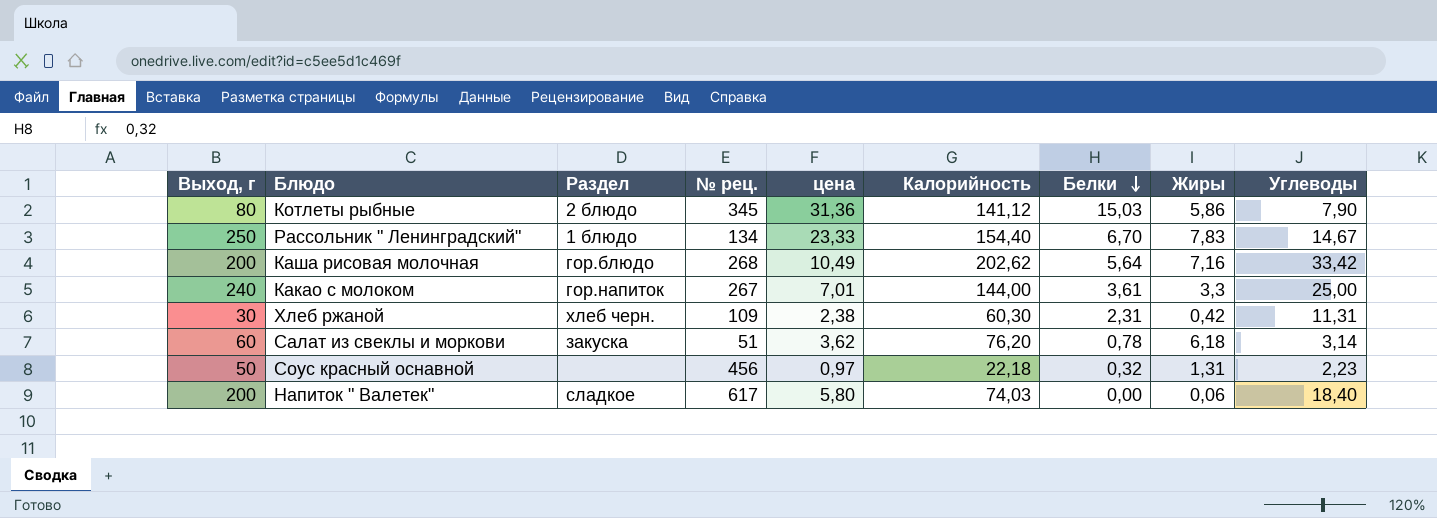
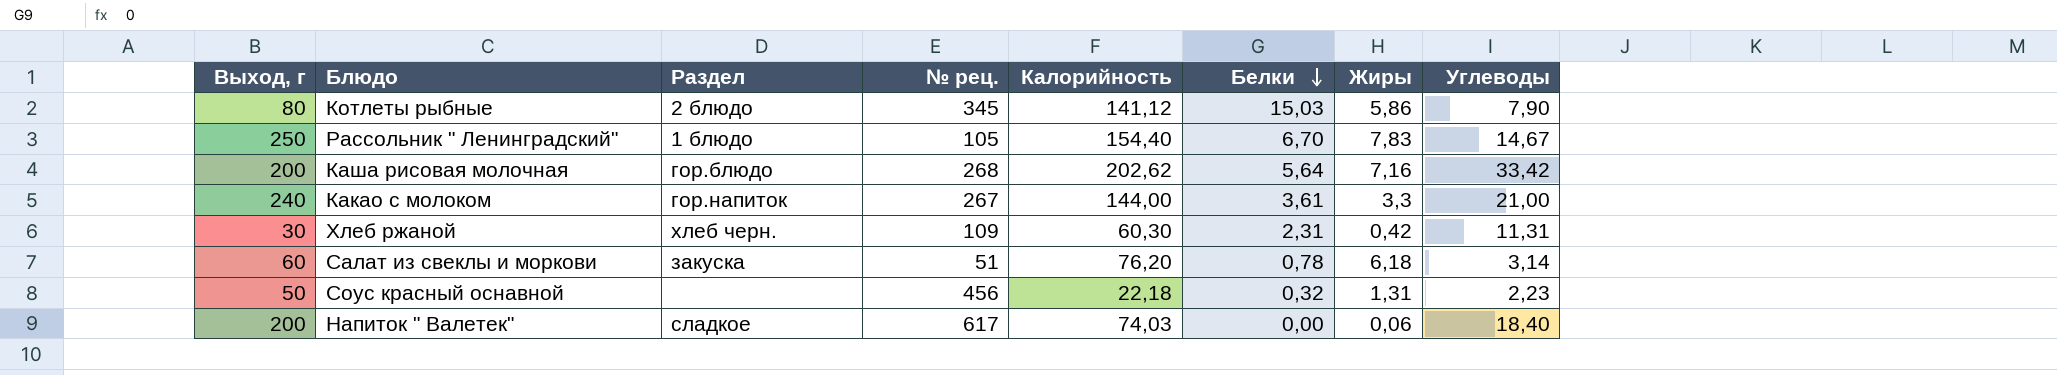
column цена | position: 5 -> none
Рассольник " Ленинградский" | № рец.: 134 -> 105
Какао с молоком | Углеводы: 25,00 -> 21,00

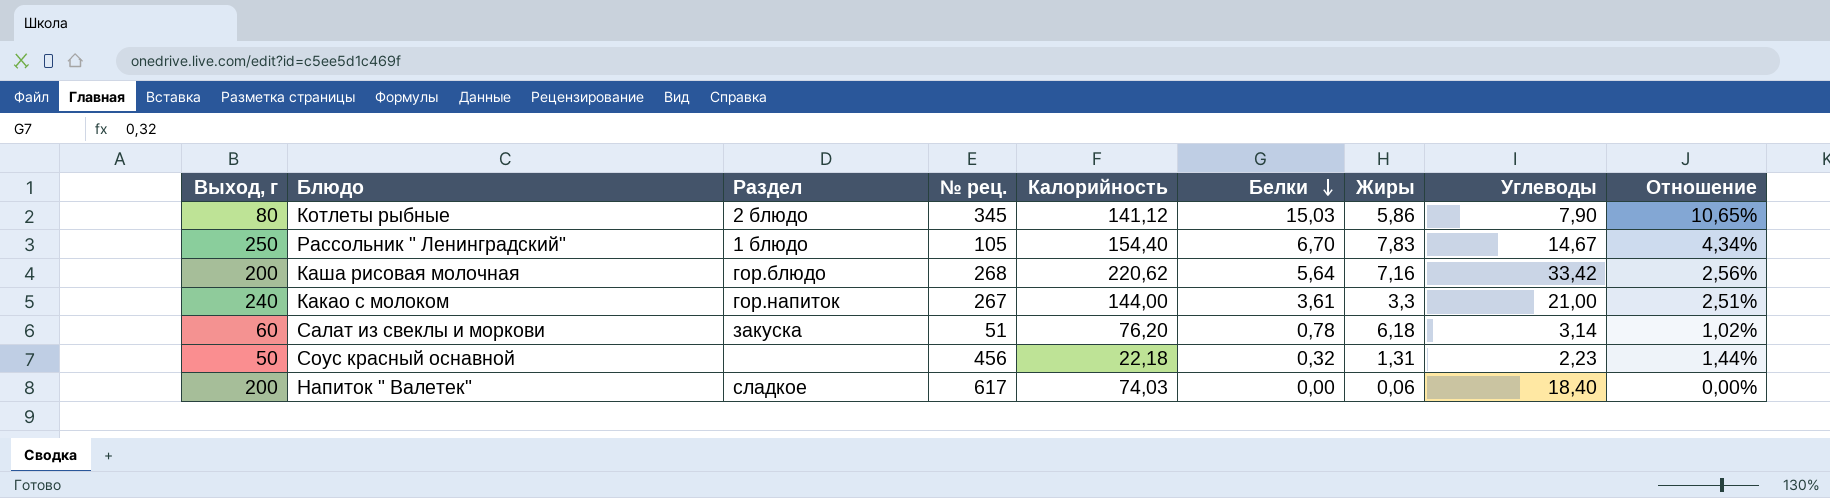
column Отношение | formula: none -> [Белки] / [Калорийность]
row Хлеб ржаной: 30 | хлеб черн. | 109 | 60,30 | 2,31 | 0,42 | 11,31 -> none
Каша рисовая молочная | Калорийность: 202,62 -> 220,62

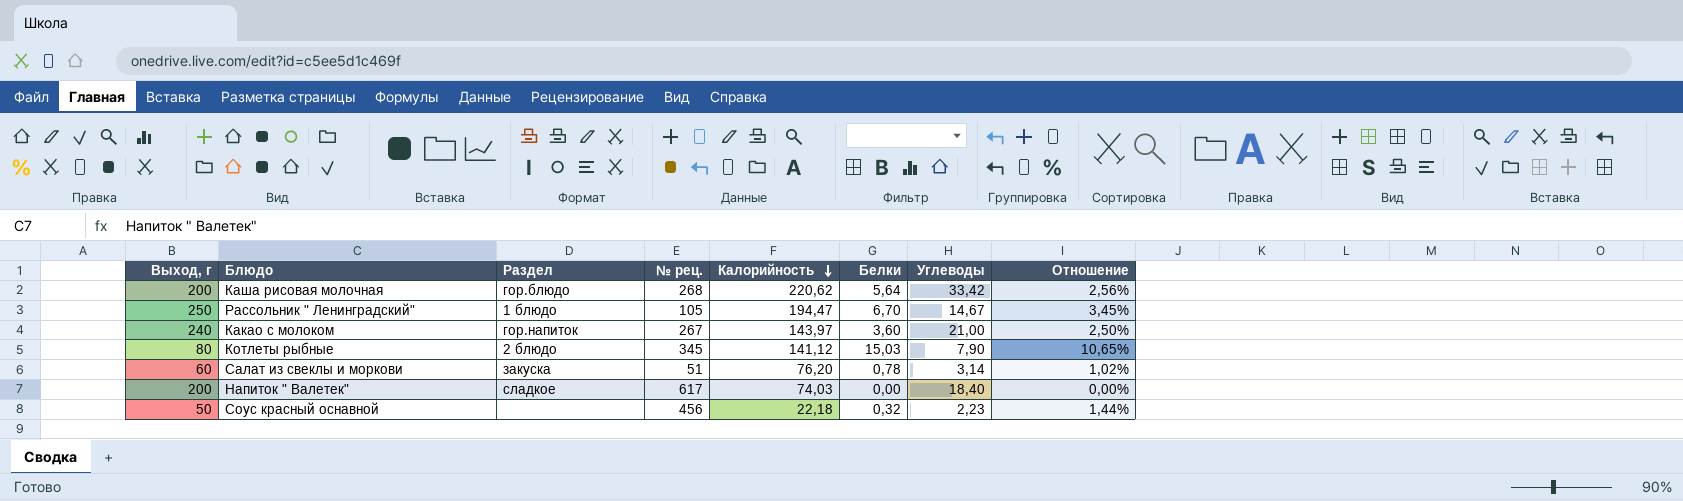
row order: Белки descending -> Калорийность descending
column Жиры | position: 7 -> none
Рассольник " Ленинградский" | Калорийность: 154,40 -> 194,47
Рассольник " Ленинградский" | Отношение: 4,34% -> 3,45%
Какао с молоком | Калорийность: 144,00 -> 143,97
Какао с молоком | Белки: 3,61 -> 3,60
Какао с молоком | Отношение: 2,51% -> 2,50%

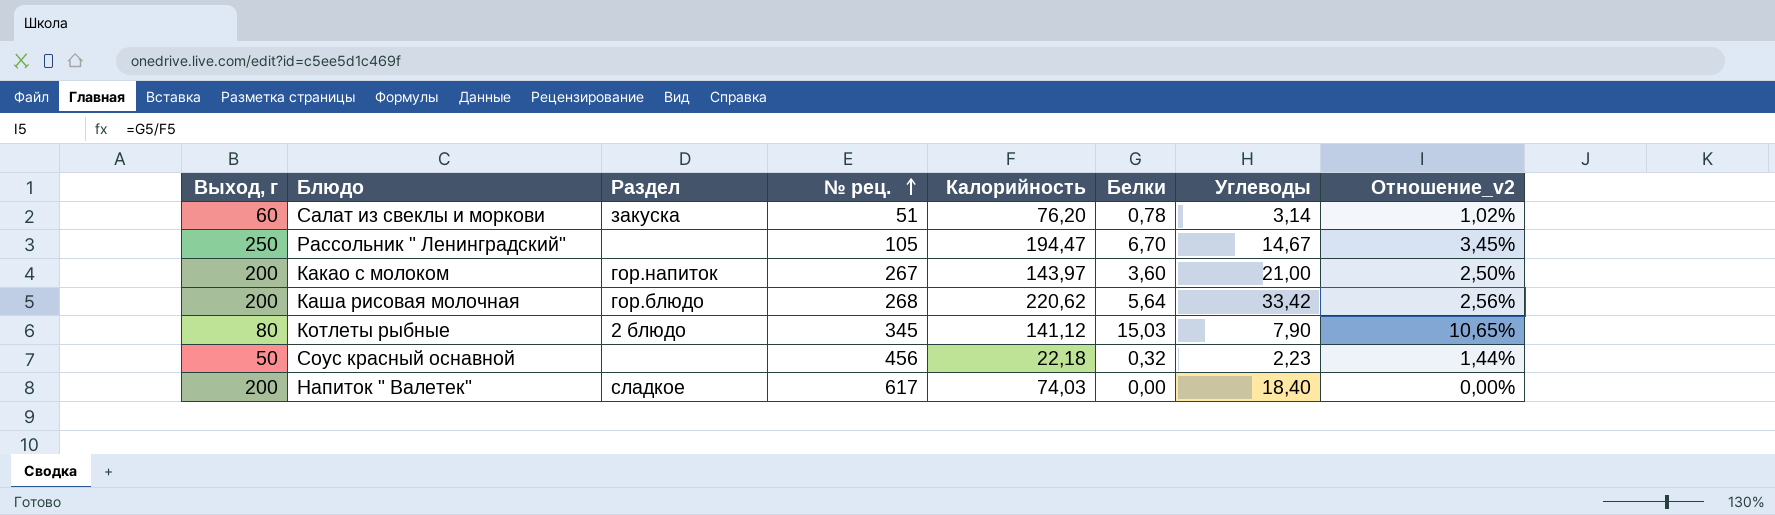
row order: Калорийность descending -> № рец. ascending
column name: Отношение -> Отношение_v2
Рассольник " Ленинградский" | Раздел: 1 блюдо -> none
Какао с молоком | Выход, г: 240 -> 200

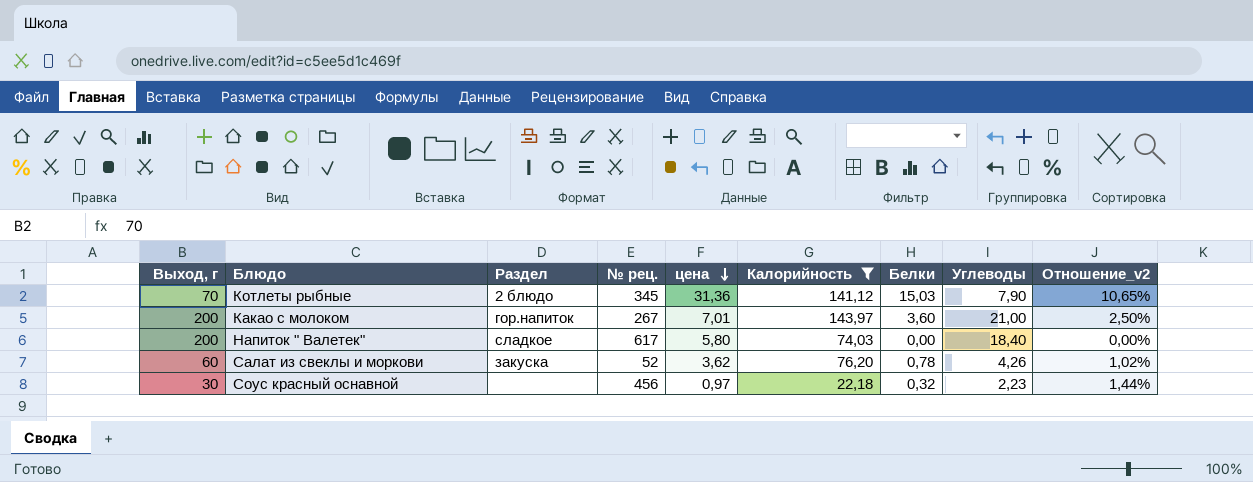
filter: none -> Калорийность <= 143,97
row order: № рец. ascending -> цена descending
column цена | position: none -> 5
Котлеты рыбные | Выход, г: 80 -> 70
Салат из свеклы и моркови | № рец.: 51 -> 52
Салат из свеклы и моркови | Углеводы: 3,14 -> 4,26
Соус красный оснавной | Выход, г: 50 -> 30

